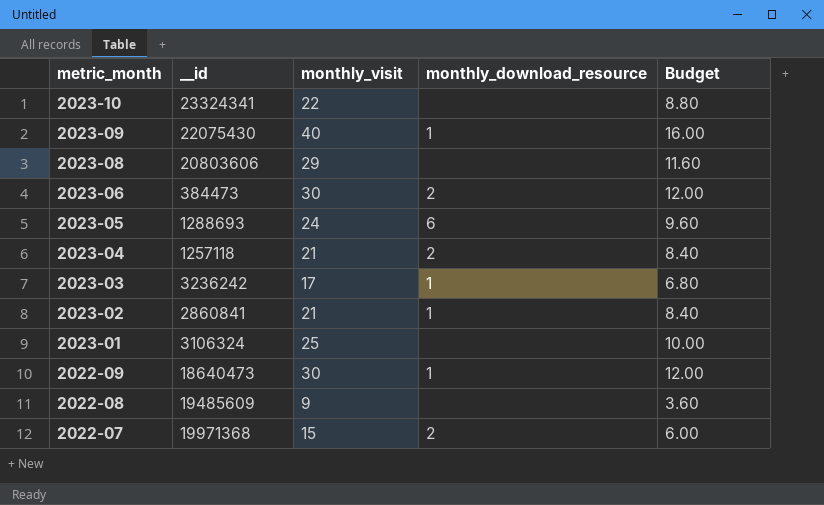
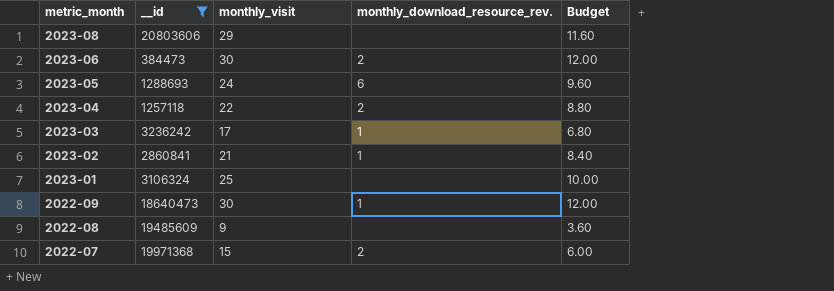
filter: none -> __id <= 20803606
column name: monthly_download_resource -> monthly_download_resource_rev.
2023-04 | monthly_visit: 21 -> 22
2023-04 | Budget: 8.40 -> 8.80

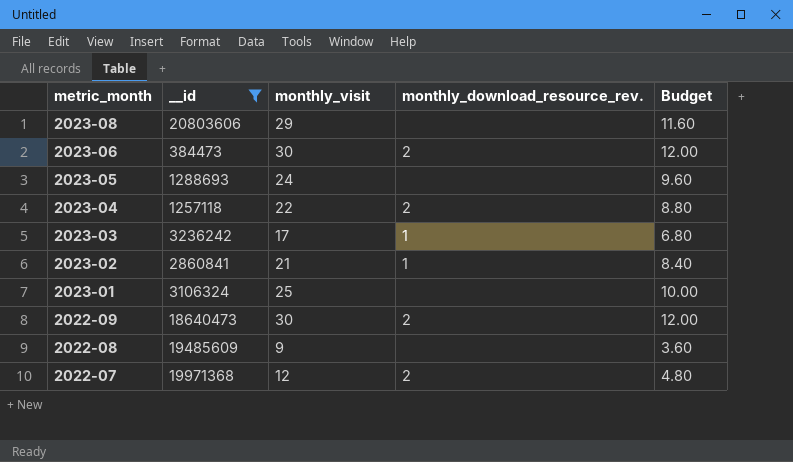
2023-05 | monthly_download_resource_rev.: 6 -> none
2022-09 | monthly_download_resource_rev.: 1 -> 2
2022-07 | monthly_visit: 15 -> 12
2022-07 | Budget: 6.00 -> 4.80

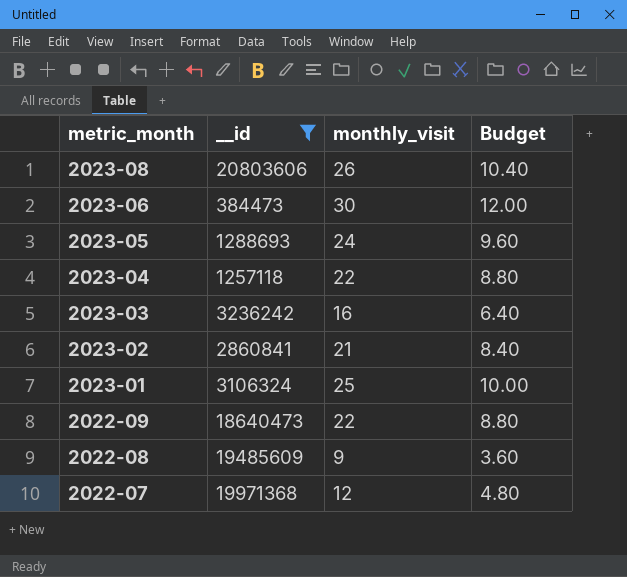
column monthly_download_resource_rev. | position: 4 -> none
2023-08 | monthly_visit: 29 -> 26
2023-08 | Budget: 11.60 -> 10.40
2023-03 | monthly_visit: 17 -> 16
2023-03 | Budget: 6.80 -> 6.40
2022-09 | monthly_visit: 30 -> 22
2022-09 | Budget: 12.00 -> 8.80

